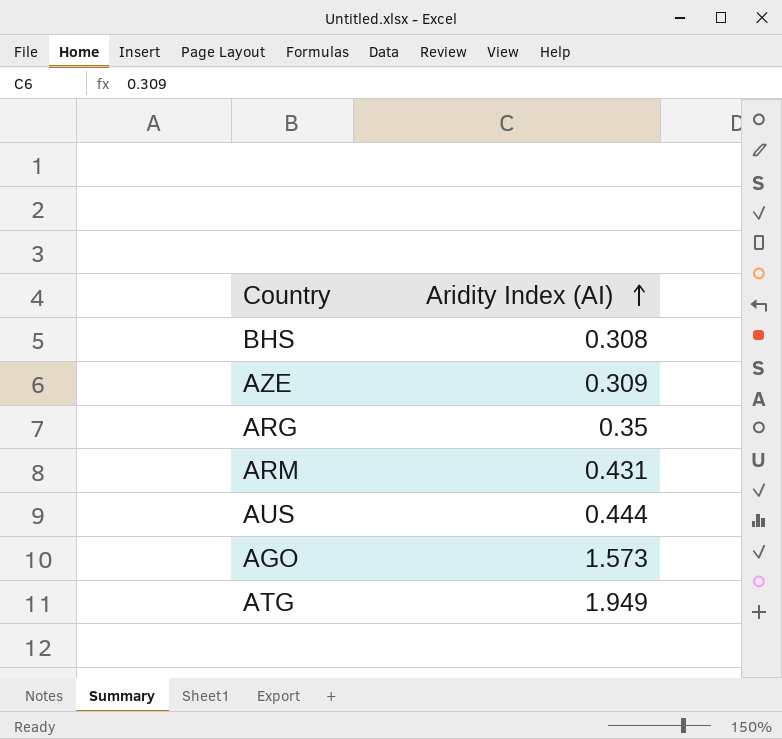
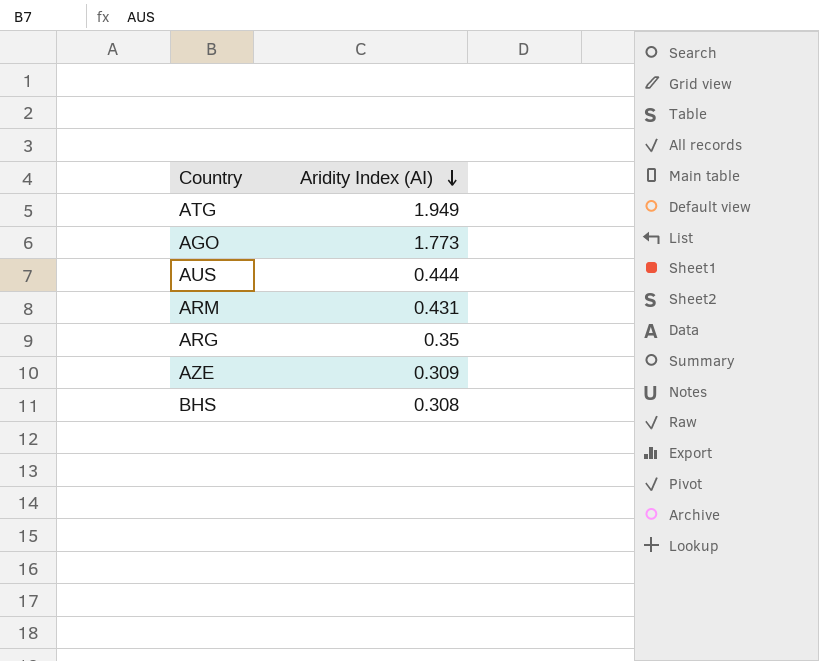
row order: Aridity Index (AI) ascending -> Aridity Index (AI) descending
AGO | Aridity Index (AI): 1.573 -> 1.773

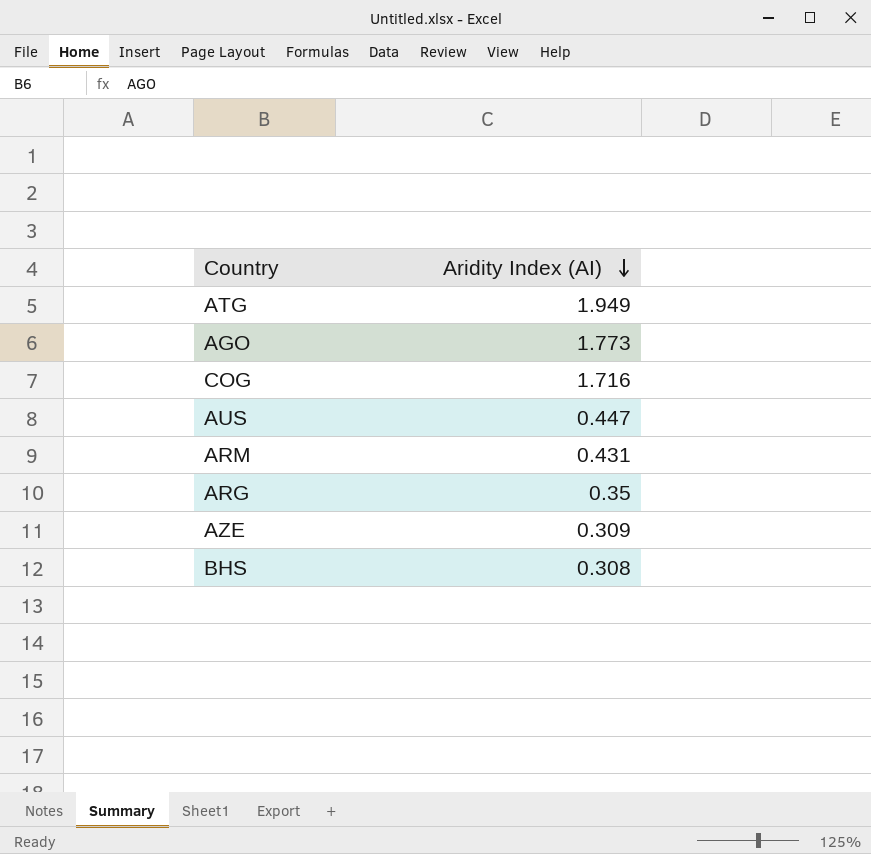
row COG: none -> 1.716
AUS | Aridity Index (AI): 0.444 -> 0.447

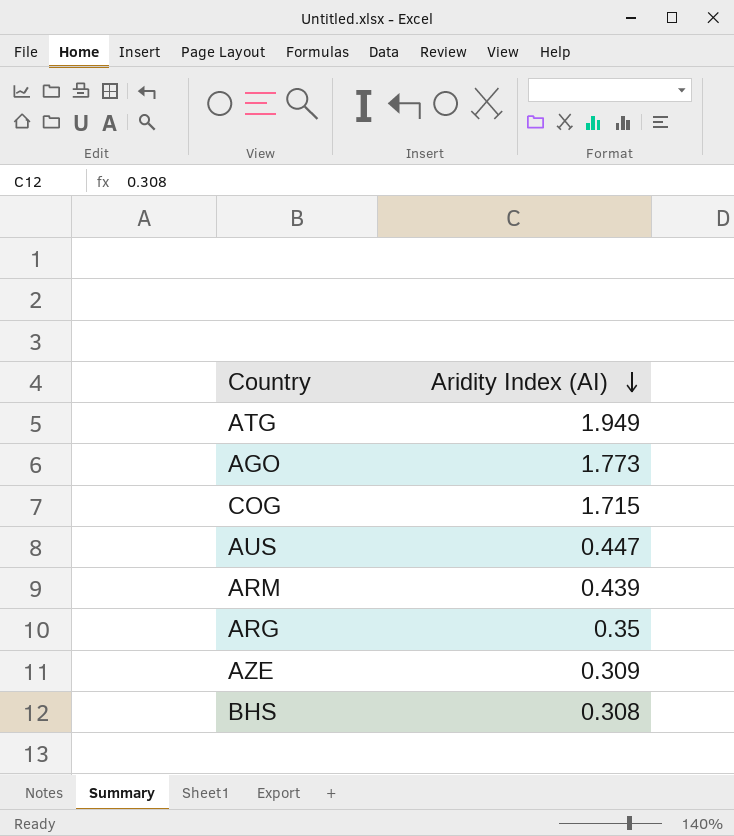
COG | Aridity Index (AI): 1.716 -> 1.715
ARM | Aridity Index (AI): 0.431 -> 0.439

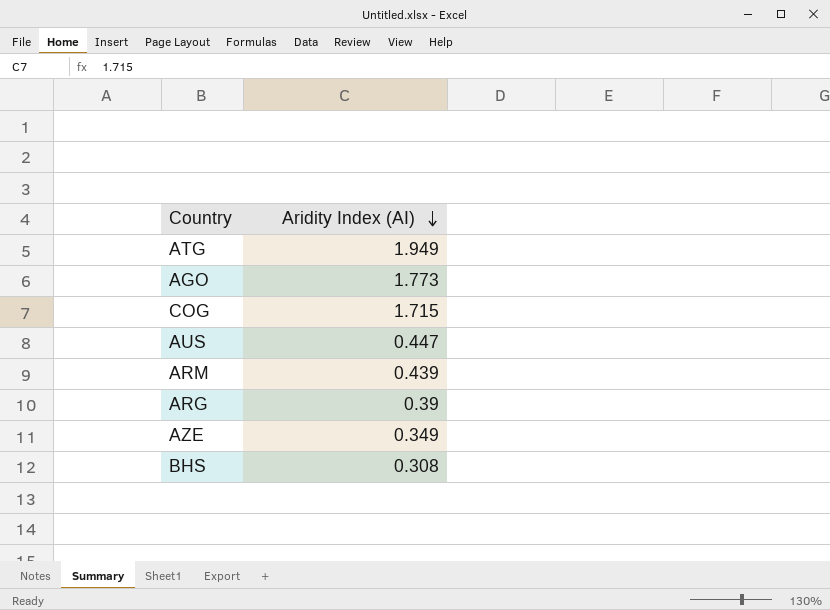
ARG | Aridity Index (AI): 0.35 -> 0.39
AZE | Aridity Index (AI): 0.309 -> 0.349

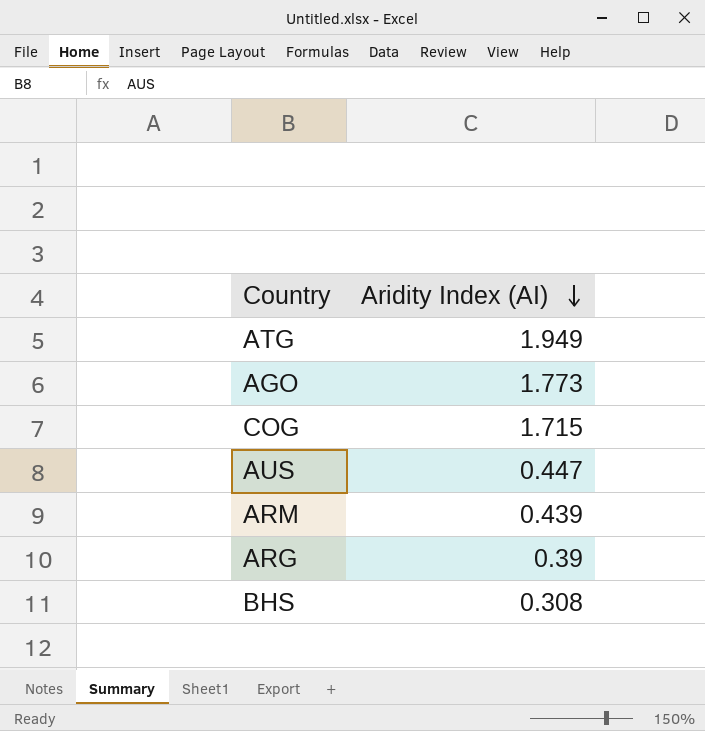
row AZE: 0.349 -> none

